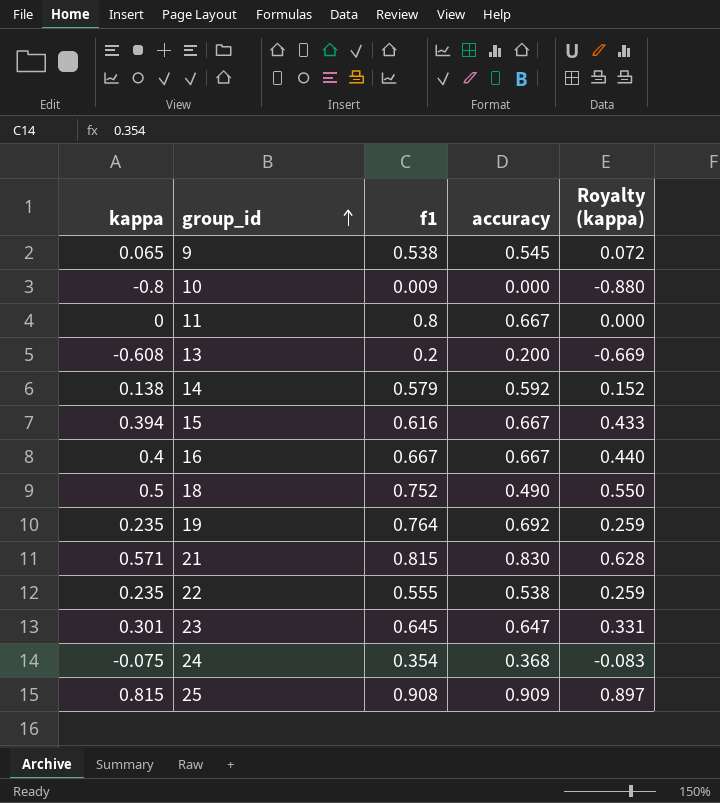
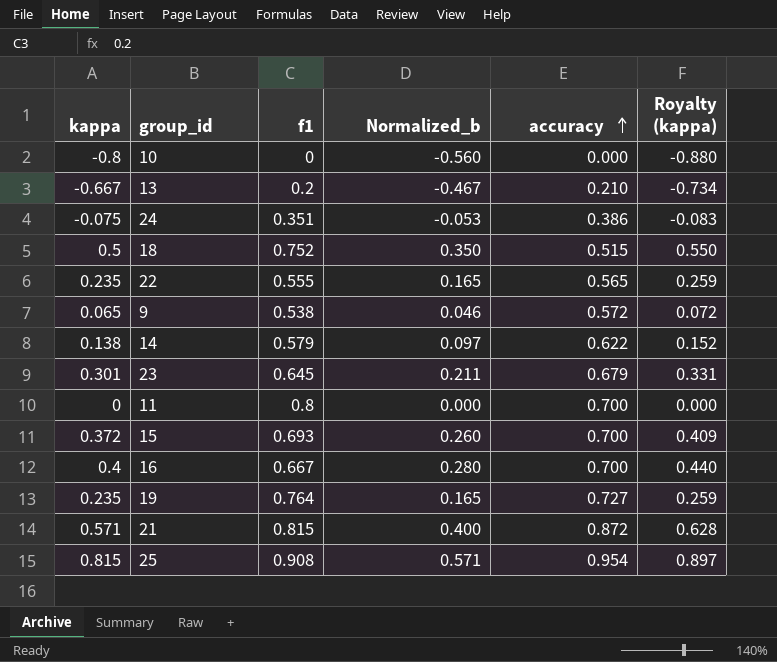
row order: group_id ascending -> accuracy ascending
column Normalized_b | formula: none -> [kappa] * 0.7
10 | f1: 0.009 -> 0
13 | kappa: -0.608 -> -0.667
13 | accuracy: 0.200 -> 0.210
13 | Royalty (kappa): -0.669 -> -0.734
24 | f1: 0.354 -> 0.351
24 | accuracy: 0.368 -> 0.386
18 | accuracy: 0.490 -> 0.515
22 | accuracy: 0.538 -> 0.565
9 | accuracy: 0.545 -> 0.572
14 | accuracy: 0.592 -> 0.622
23 | accuracy: 0.647 -> 0.679
11 | accuracy: 0.667 -> 0.700
15 | kappa: 0.394 -> 0.372
15 | f1: 0.616 -> 0.693
15 | accuracy: 0.667 -> 0.700
15 | Royalty (kappa): 0.433 -> 0.409
16 | accuracy: 0.667 -> 0.700
19 | accuracy: 0.692 -> 0.727
21 | accuracy: 0.830 -> 0.872
25 | accuracy: 0.909 -> 0.954

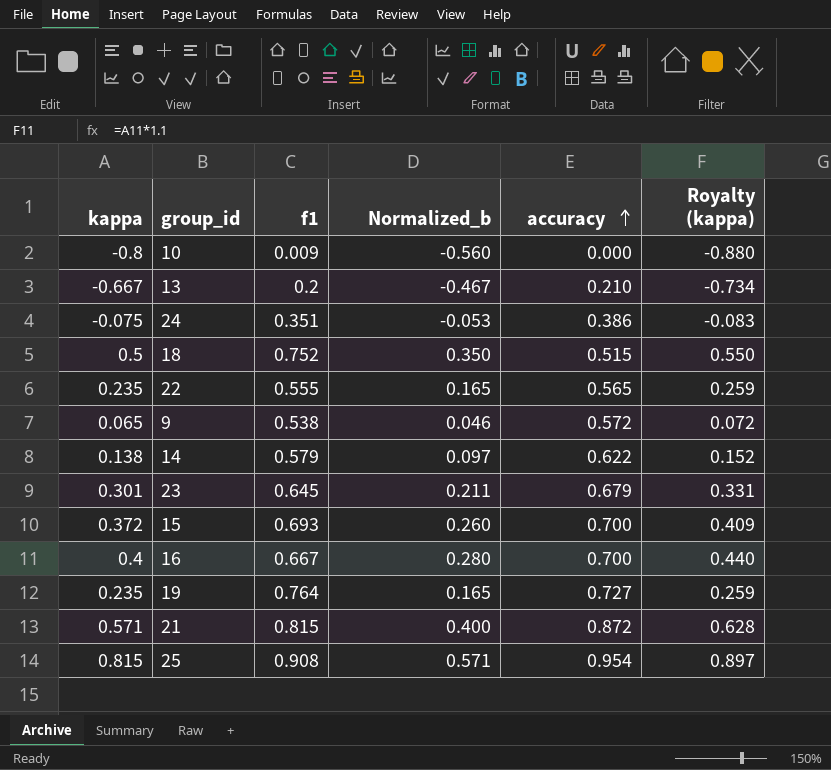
row 11: 0 | 0.8 | 0.000 | 0.700 | 0.000 -> none
10 | f1: 0 -> 0.009

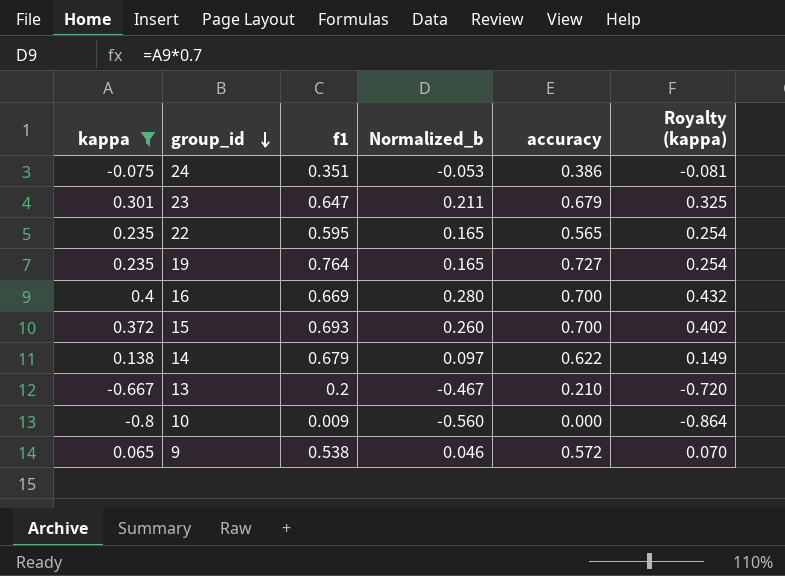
filter: none -> kappa <= 0.4
row order: accuracy ascending -> group_id descending
column Royalty (kappa) | formula: [kappa] * 1.1 -> [kappa] * 1.08
23 | f1: 0.645 -> 0.647
22 | f1: 0.555 -> 0.595
16 | f1: 0.667 -> 0.669
14 | f1: 0.579 -> 0.679

